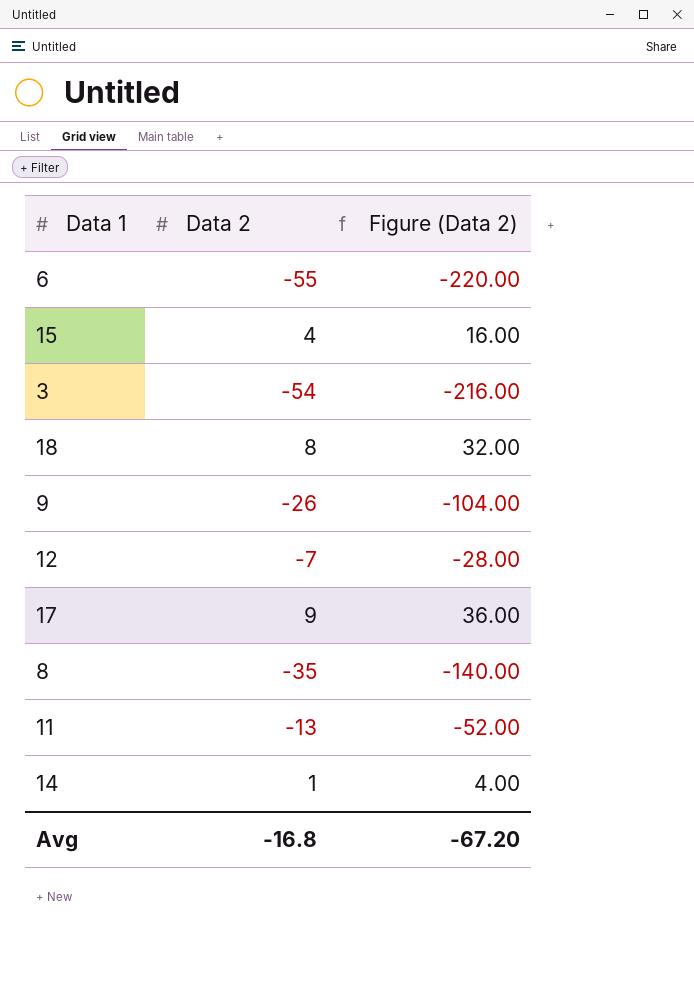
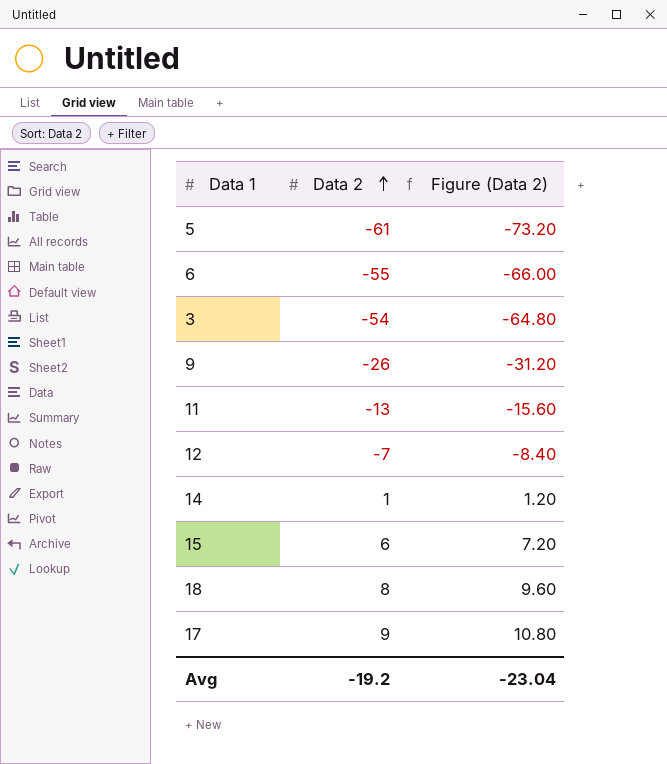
row order: none -> Data 2 ascending
column Figure (Data 2) | formula: [Data 2] * 4 -> [Data 2] * 1.2
row 8: -35 | -140.00 -> none
row 5: none -> -61 | -73.20
15 | Data 2: 4 -> 6
Avg | Data 2: -16.8 -> -19.2
Avg | Figure (Data 2): -67.20 -> -23.04

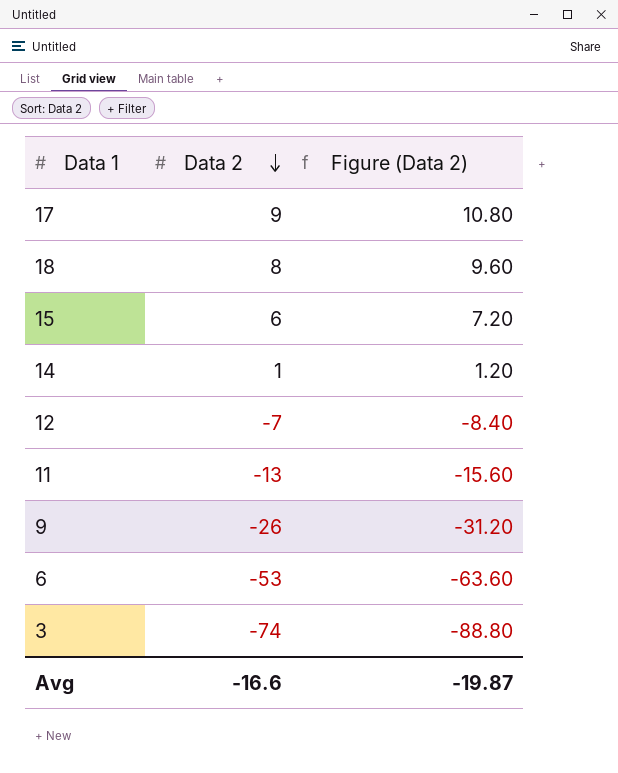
row order: Data 2 ascending -> Data 2 descending
row 5: -61 | -73.20 -> none
6 | Data 2: -55 -> -53
6 | Figure (Data 2): -66.00 -> -63.60
3 | Data 2: -54 -> -74
3 | Figure (Data 2): -64.80 -> -88.80
Avg | Data 2: -19.2 -> -16.6
Avg | Figure (Data 2): -23.04 -> -19.87

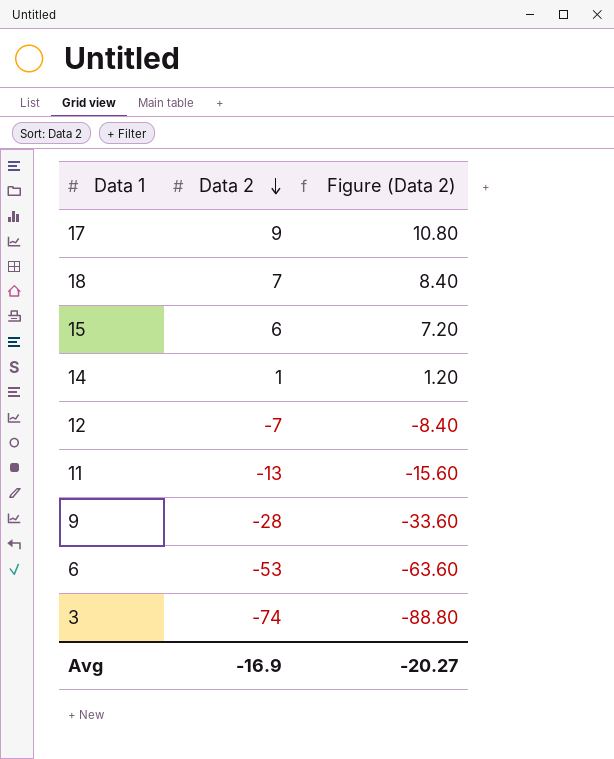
18 | Data 2: 8 -> 7
18 | Figure (Data 2): 9.60 -> 8.40
9 | Data 2: -26 -> -28
9 | Figure (Data 2): -31.20 -> -33.60
Avg | Data 2: -16.6 -> -16.9
Avg | Figure (Data 2): -19.87 -> -20.27

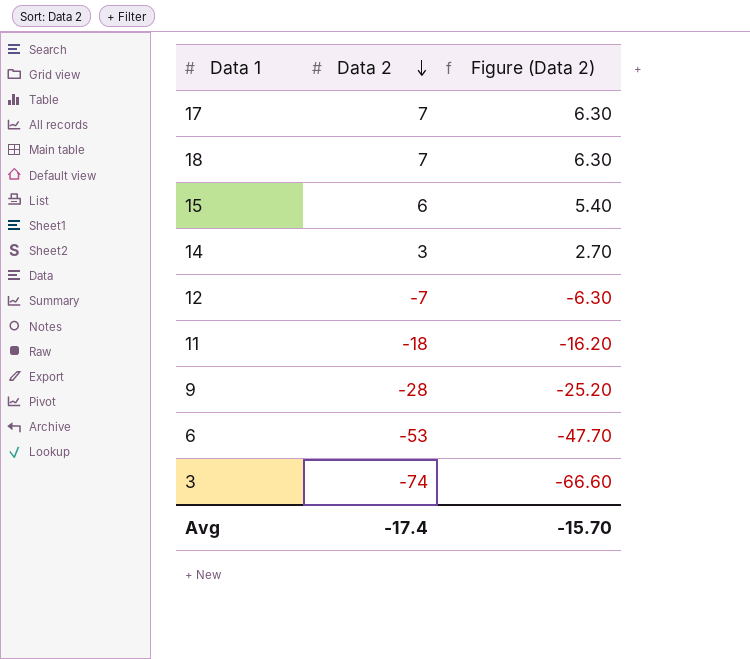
column Figure (Data 2) | formula: [Data 2] * 1.2 -> [Data 2] * 0.9
17 | Data 2: 9 -> 7
14 | Data 2: 1 -> 3
11 | Data 2: -13 -> -18
Avg | Data 2: -16.9 -> -17.4
Avg | Figure (Data 2): -20.27 -> -15.70

